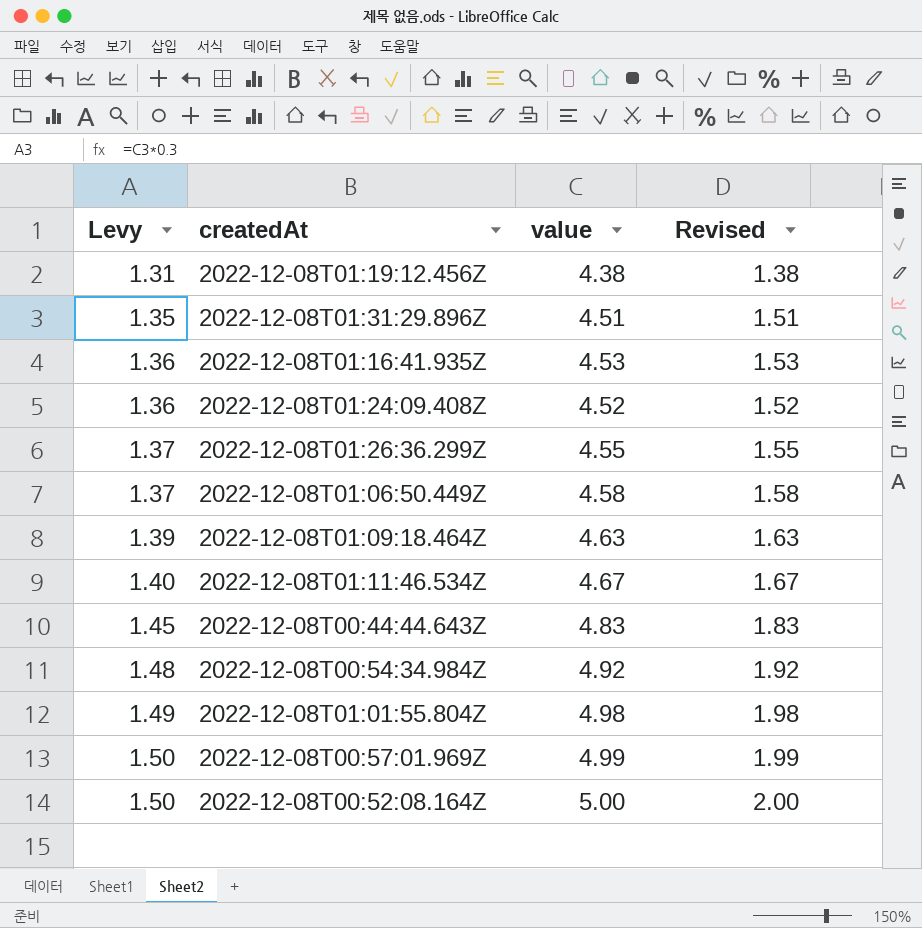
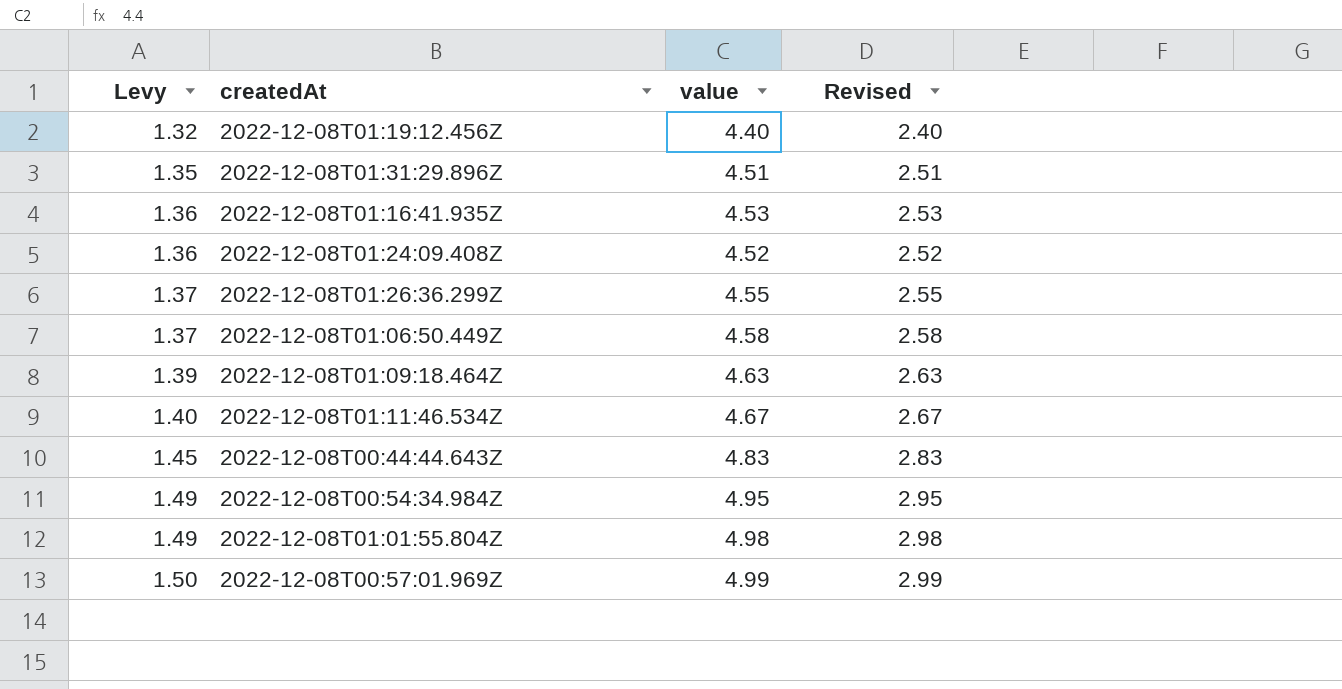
column Revised | formula: [value] - 3 -> [value] - 2
row 2022-12-08T00:52:08.164Z: 1.50 | 5.00 | 2.00 -> none
2022-12-08T01:19:12.456Z | Levy: 1.31 -> 1.32
2022-12-08T01:19:12.456Z | value: 4.38 -> 4.40
2022-12-08T00:54:34.984Z | Levy: 1.48 -> 1.49
2022-12-08T00:54:34.984Z | value: 4.92 -> 4.95

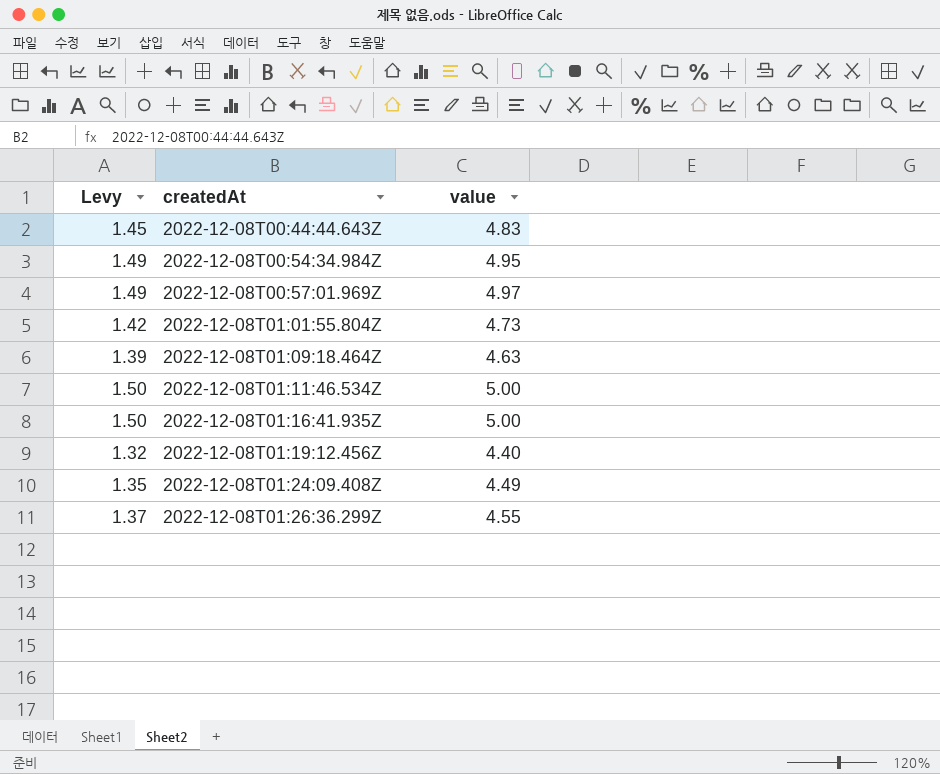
row order: Levy ascending -> createdAt ascending
column Revised | formula: [value] - 2 -> none
row 2022-12-08T01:31:29.896Z: 1.35 | 4.51 | 2.51 -> none
row 2022-12-08T01:06:50.449Z: 1.37 | 4.58 | 2.58 -> none
2022-12-08T00:57:01.969Z | Levy: 1.50 -> 1.49
2022-12-08T00:57:01.969Z | value: 4.99 -> 4.97
2022-12-08T01:01:55.804Z | Levy: 1.49 -> 1.42
2022-12-08T01:01:55.804Z | value: 4.98 -> 4.73
2022-12-08T01:11:46.534Z | Levy: 1.40 -> 1.50
2022-12-08T01:11:46.534Z | value: 4.67 -> 5.00
2022-12-08T01:16:41.935Z | Levy: 1.36 -> 1.50
2022-12-08T01:16:41.935Z | value: 4.53 -> 5.00
2022-12-08T01:24:09.408Z | Levy: 1.36 -> 1.35
2022-12-08T01:24:09.408Z | value: 4.52 -> 4.49

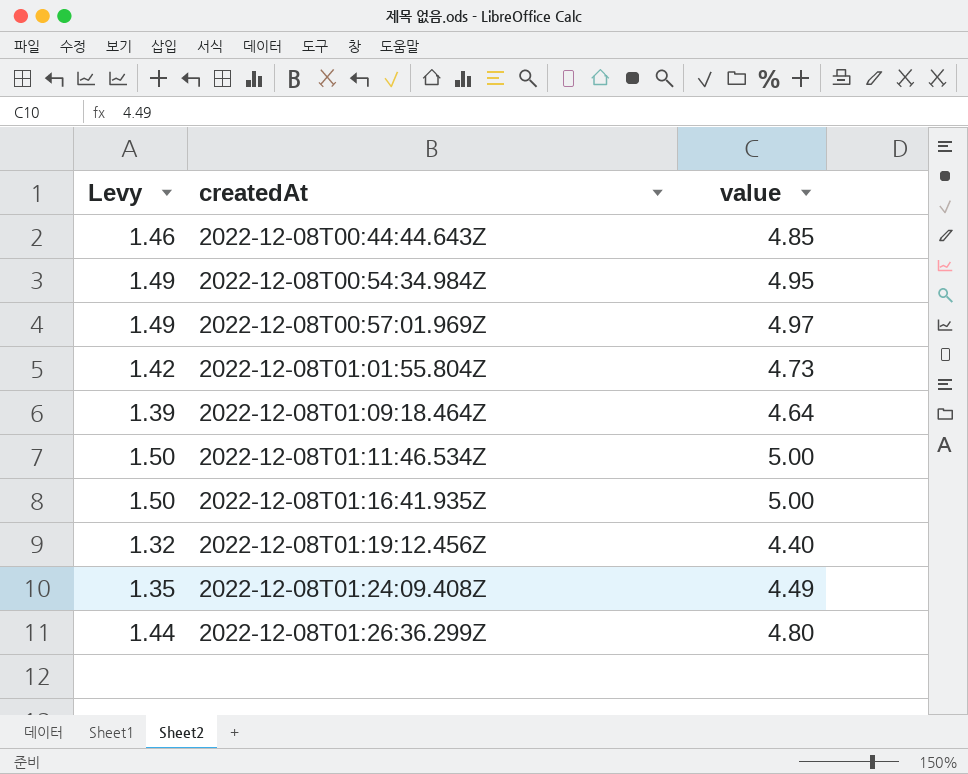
2022-12-08T00:44:44.643Z | Levy: 1.45 -> 1.46
2022-12-08T00:44:44.643Z | value: 4.83 -> 4.85
2022-12-08T01:09:18.464Z | value: 4.63 -> 4.64
2022-12-08T01:26:36.299Z | Levy: 1.37 -> 1.44
2022-12-08T01:26:36.299Z | value: 4.55 -> 4.80

